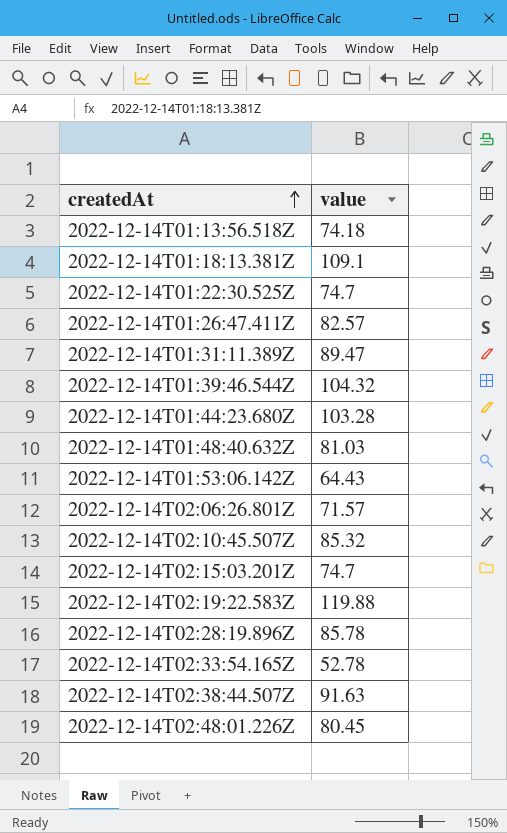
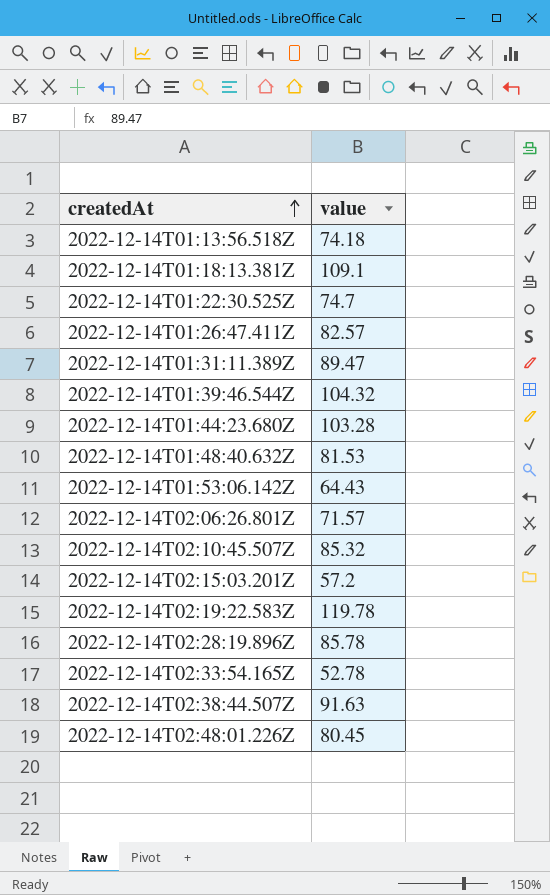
2022-12-14T01:48:40.632Z | value: 81.03 -> 81.53
2022-12-14T02:15:03.201Z | value: 74.7 -> 57.2
2022-12-14T02:19:22.583Z | value: 119.88 -> 119.78

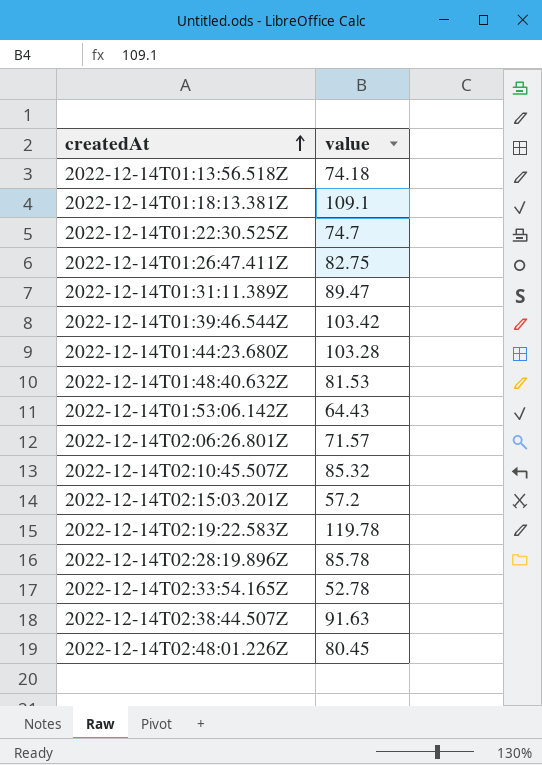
2022-12-14T01:26:47.411Z | value: 82.57 -> 82.75
2022-12-14T01:39:46.544Z | value: 104.32 -> 103.42

